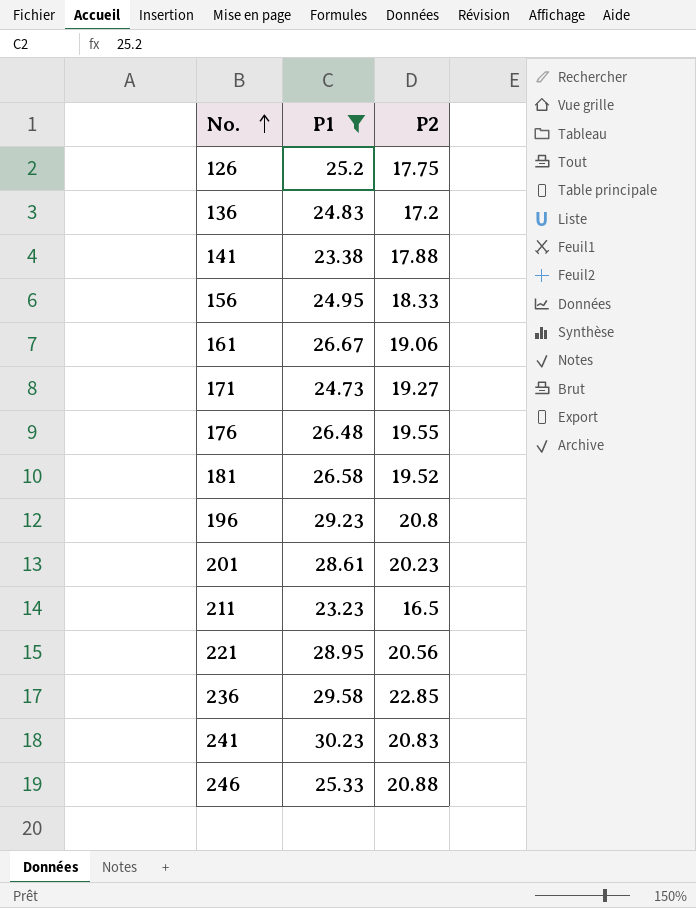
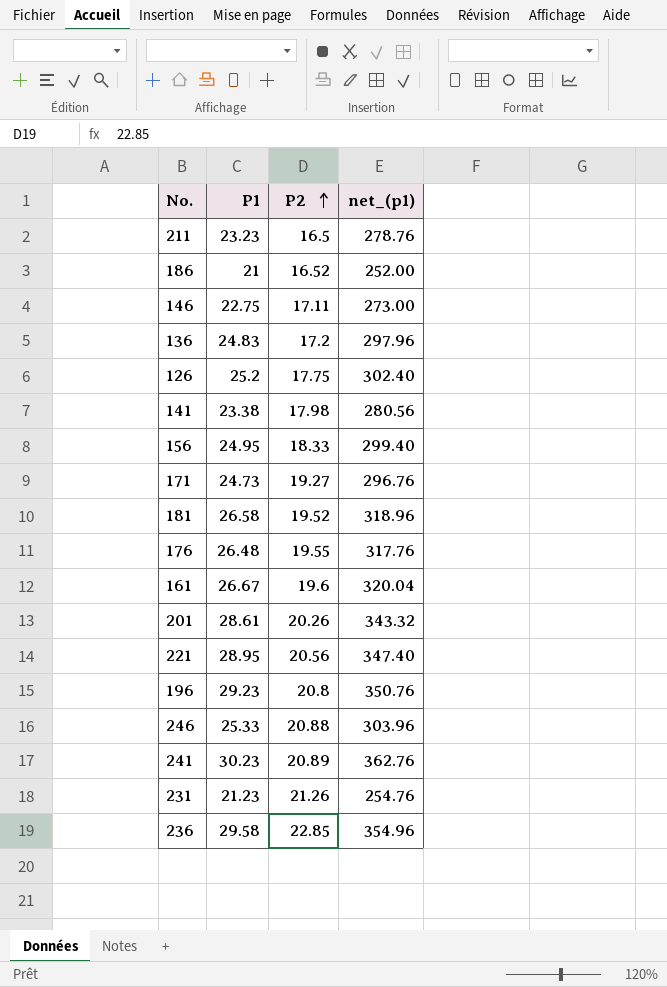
filter: P1 >= 23.23 -> none
row order: No. ascending -> P2 ascending
column net_(p1) | formula: none -> [P1] * 12
141 | P2: 17.88 -> 17.98
161 | P2: 19.06 -> 19.6
201 | P2: 20.23 -> 20.26
241 | P2: 20.83 -> 20.89

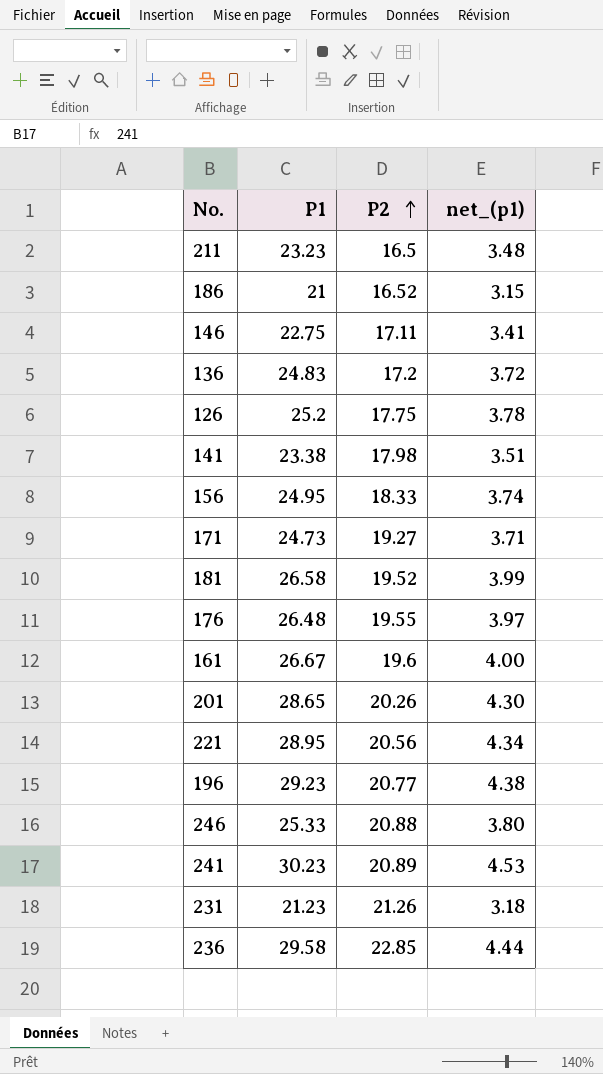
column net_(p1) | formula: [P1] * 12 -> [P1] * 0.15
201 | P1: 28.61 -> 28.65
196 | P2: 20.8 -> 20.77

